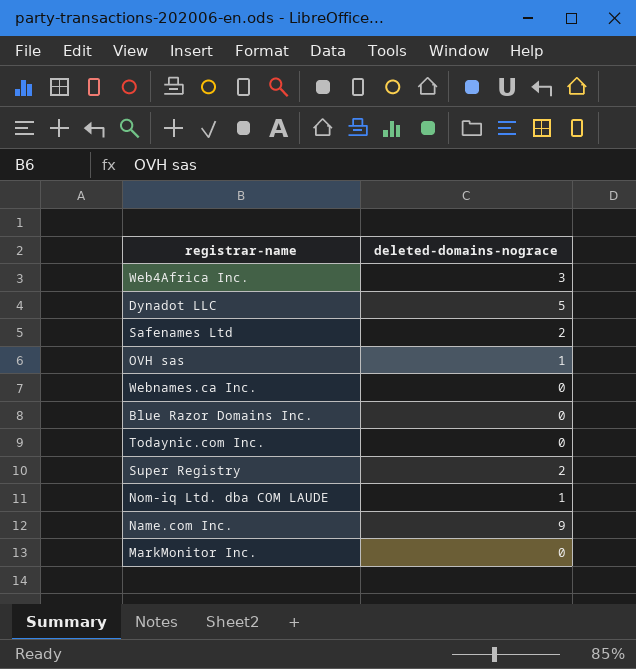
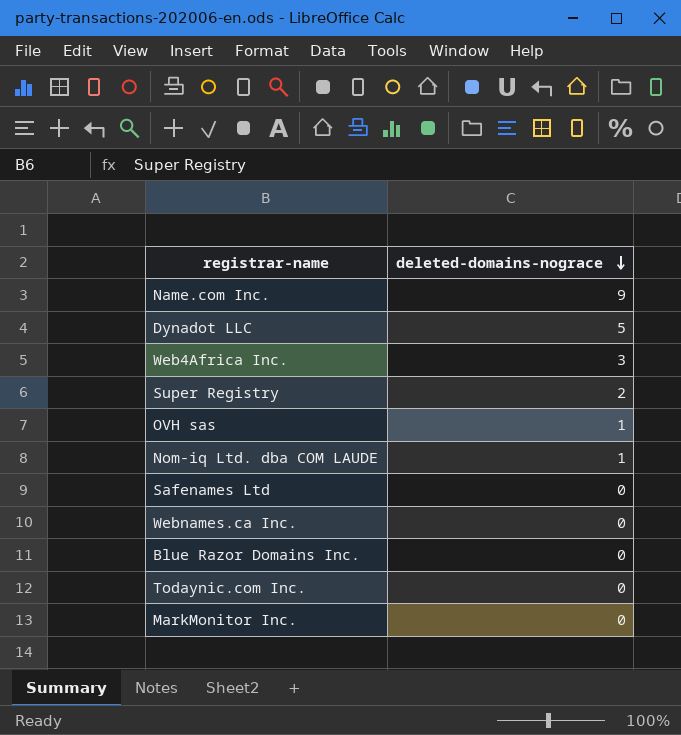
row order: none -> deleted-domains-nograce descending
Safenames Ltd | deleted-domains-nograce: 2 -> 0

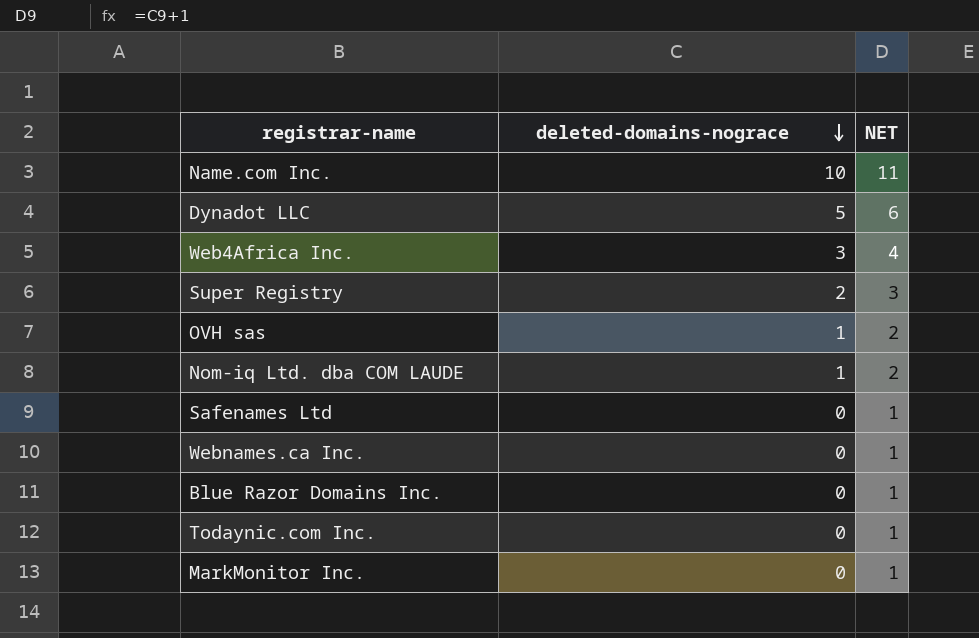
column NET | formula: none -> [deleted-domains-nograce] + 1
Name.com Inc. | deleted-domains-nograce: 9 -> 10

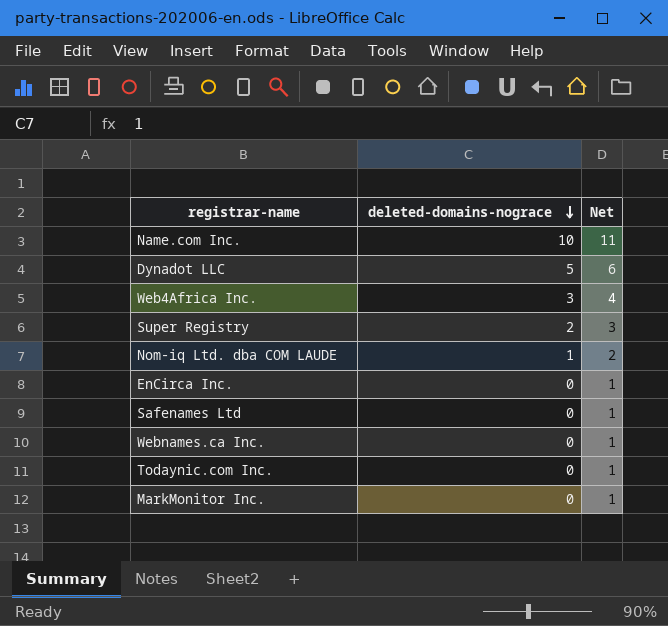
column name: NET -> Net
row OVH sas: 1 | 2 -> none
row Blue Razor Domains Inc.: 0 | 1 -> none
row EnCirca Inc.: none -> 0 | 1

